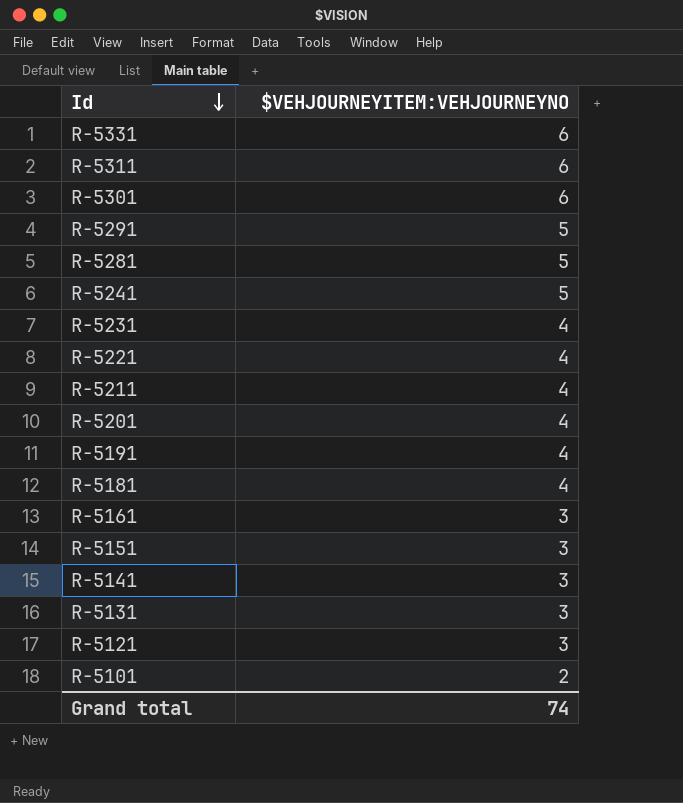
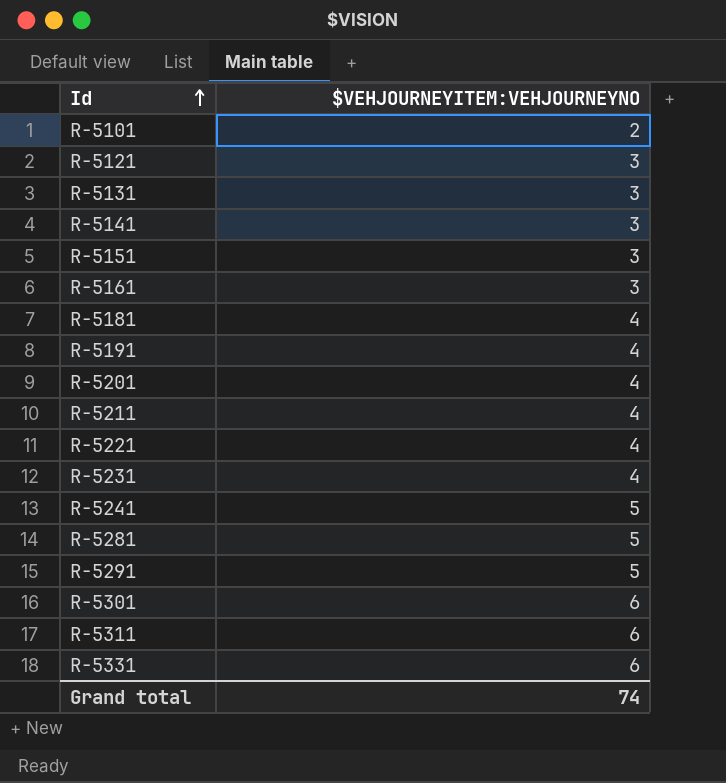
row order: Id descending -> Id ascending

